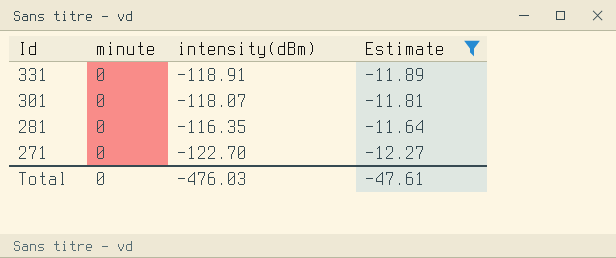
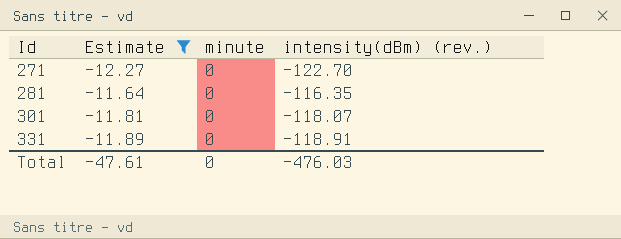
row order: Id descending -> Id ascending
column Estimate | position: 4 -> 2
column name: intensity(dBm) -> intensity(dBm) (rev.)

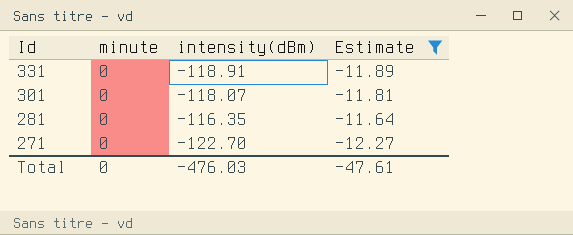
row order: Id ascending -> Id descending
column name: intensity(dBm) (rev.) -> intensity(dBm)
column Estimate | position: 2 -> 4

